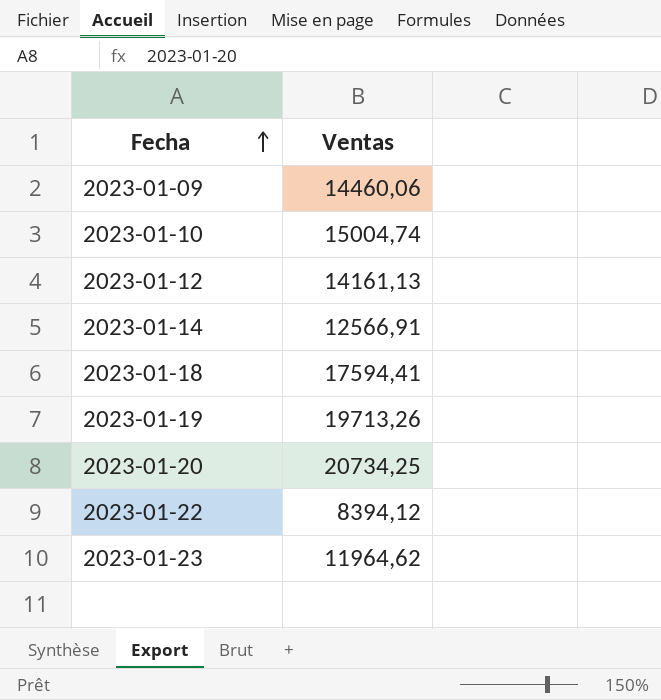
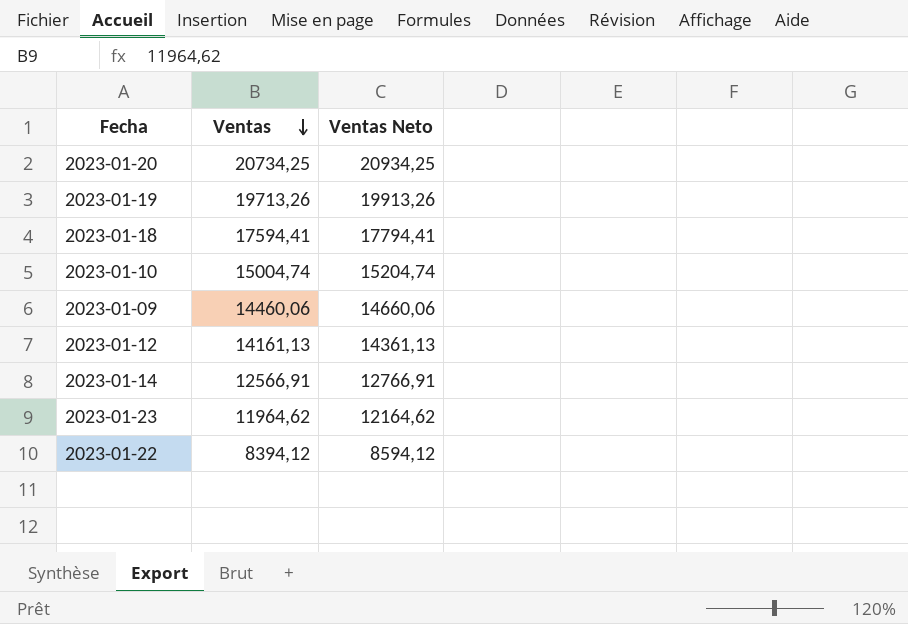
row order: Fecha ascending -> Ventas descending
column Ventas Neto | formula: none -> [Ventas] + 200

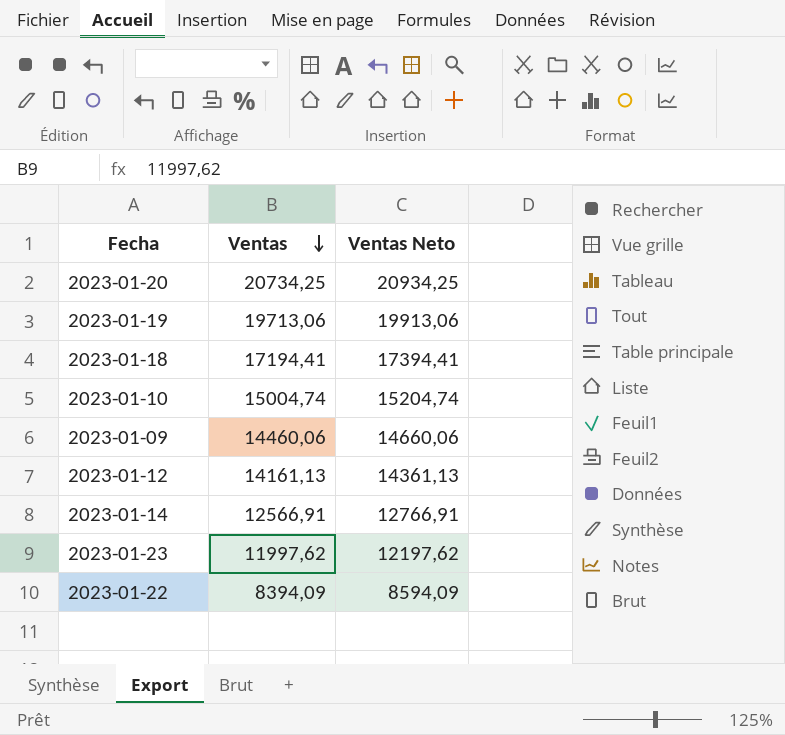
2023-01-19 | Ventas: 19713,26 -> 19713,06
2023-01-19 | Ventas Neto: 19913,26 -> 19913,06
2023-01-18 | Ventas: 17594,41 -> 17194,41
2023-01-18 | Ventas Neto: 17794,41 -> 17394,41
2023-01-23 | Ventas: 11964,62 -> 11997,62
2023-01-23 | Ventas Neto: 12164,62 -> 12197,62
2023-01-22 | Ventas: 8394,12 -> 8394,09
2023-01-22 | Ventas Neto: 8594,12 -> 8594,09

